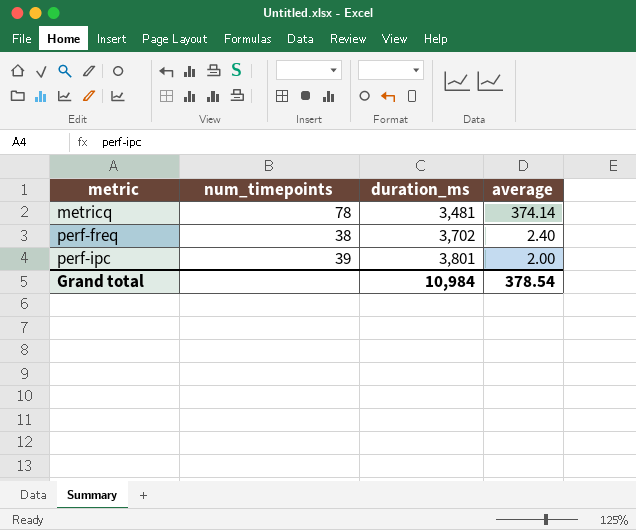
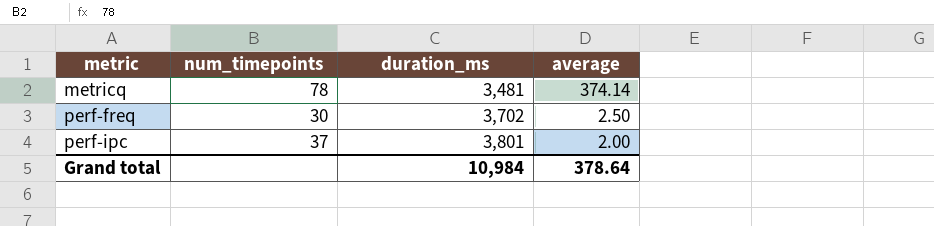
perf-freq | num_timepoints: 38 -> 30
perf-freq | average: 2.40 -> 2.50
perf-ipc | num_timepoints: 39 -> 37
Grand total | average: 378.54 -> 378.64

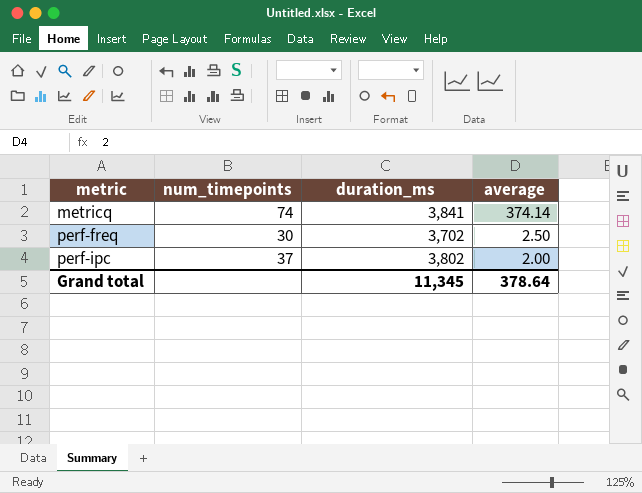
metricq | num_timepoints: 78 -> 74
metricq | duration_ms: 3,481 -> 3,841
perf-ipc | duration_ms: 3,801 -> 3,802
Grand total | duration_ms: 10,984 -> 11,345

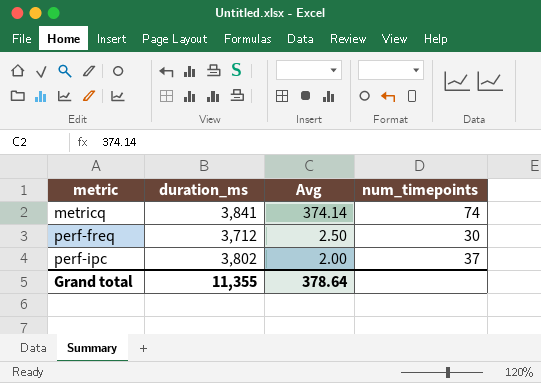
column name: average -> Avg
column num_timepoints | position: 2 -> 4
perf-freq | duration_ms: 3,702 -> 3,712
Grand total | duration_ms: 11,345 -> 11,355

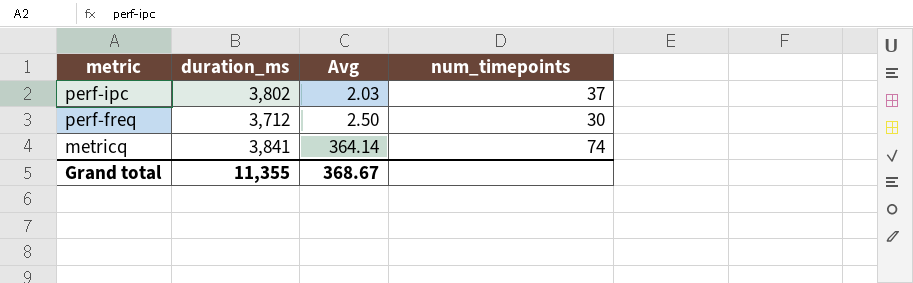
row order: metric ascending -> metric descending
perf-ipc | Avg: 2.00 -> 2.03
metricq | Avg: 374.14 -> 364.14
Grand total | Avg: 378.64 -> 368.67

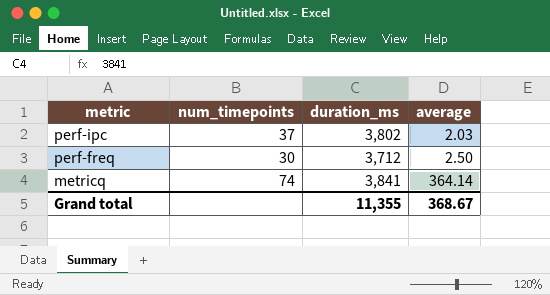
column num_timepoints | position: 4 -> 2
column name: Avg -> average

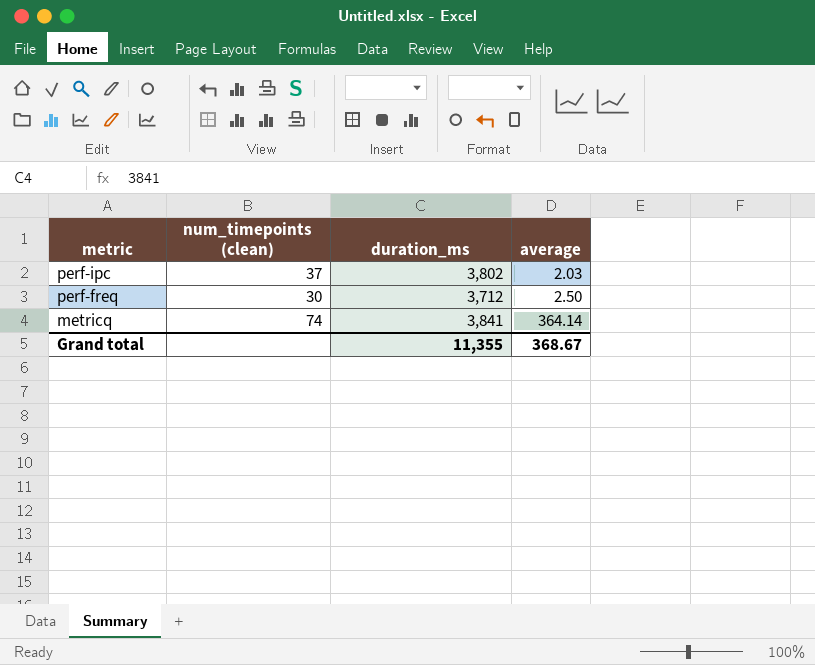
column name: num_timepoints -> num_timepoints (clean)

